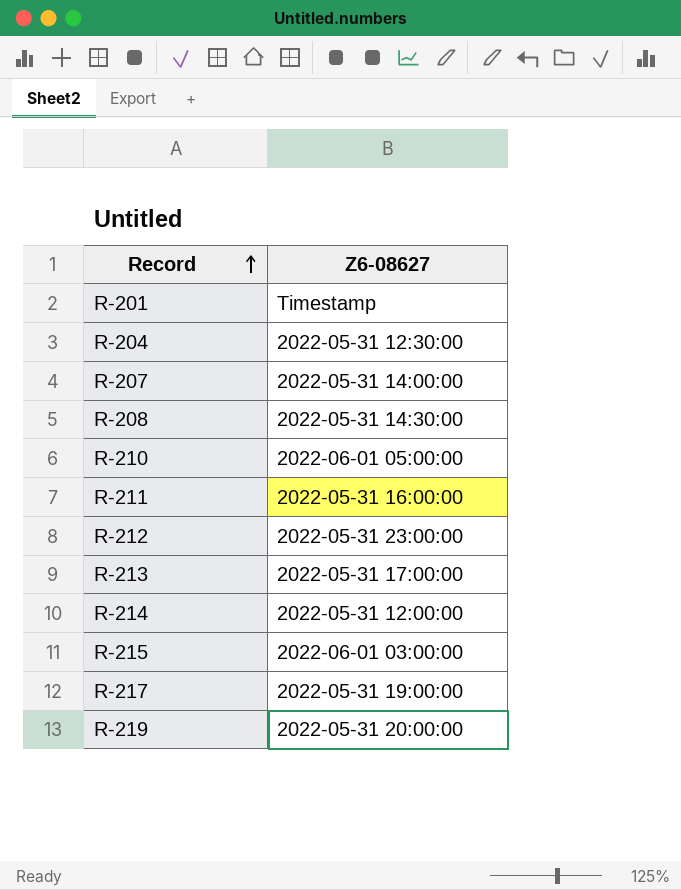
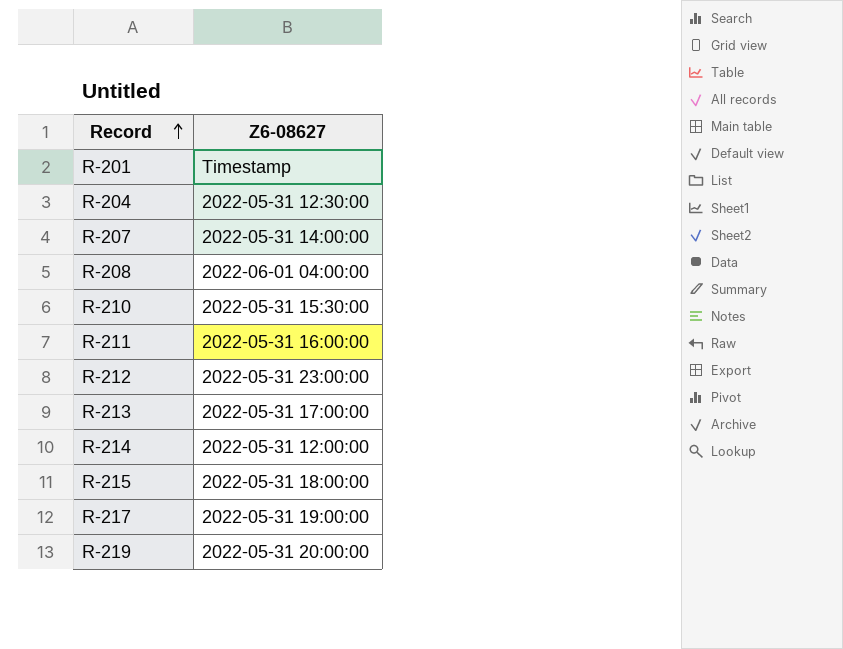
R-208 | Z6-08627: 2022-05-31 14:30:00 -> 2022-06-01 04:00:00
R-210 | Z6-08627: 2022-06-01 05:00:00 -> 2022-05-31 15:30:00
R-215 | Z6-08627: 2022-06-01 03:00:00 -> 2022-05-31 18:00:00

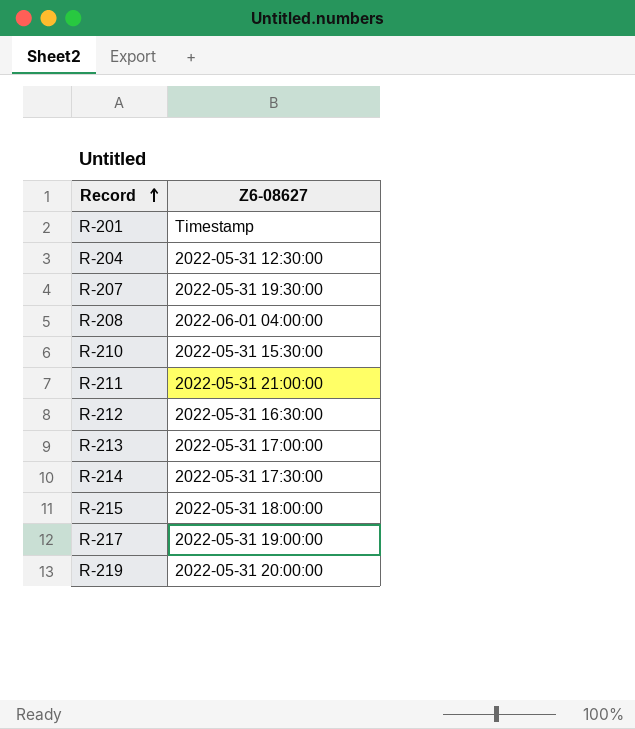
R-207 | Z6-08627: 2022-05-31 14:00:00 -> 2022-05-31 19:30:00
R-211 | Z6-08627: 2022-05-31 16:00:00 -> 2022-05-31 21:00:00
R-212 | Z6-08627: 2022-05-31 23:00:00 -> 2022-05-31 16:30:00
R-214 | Z6-08627: 2022-05-31 12:00:00 -> 2022-05-31 17:30:00

